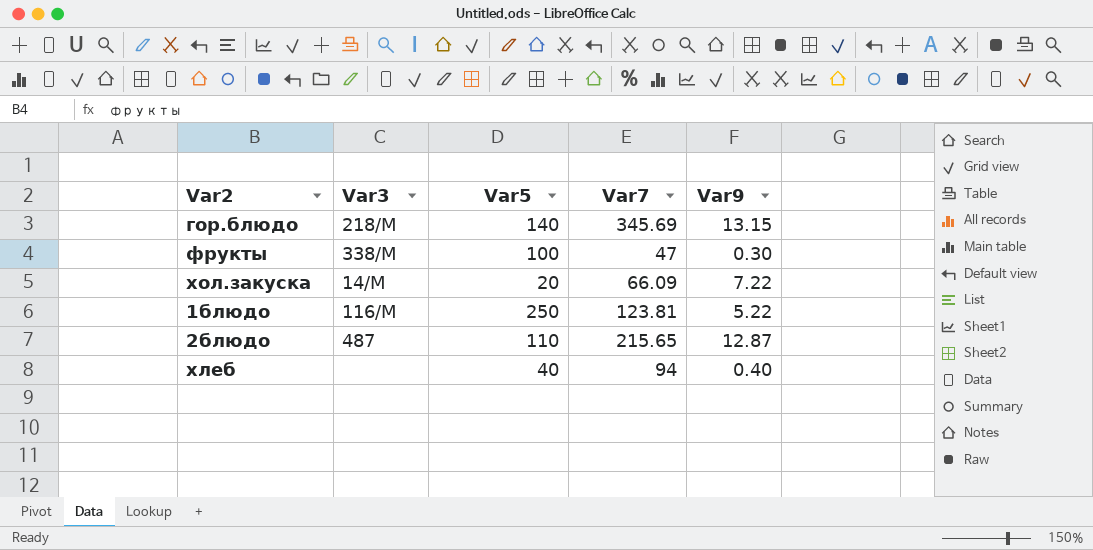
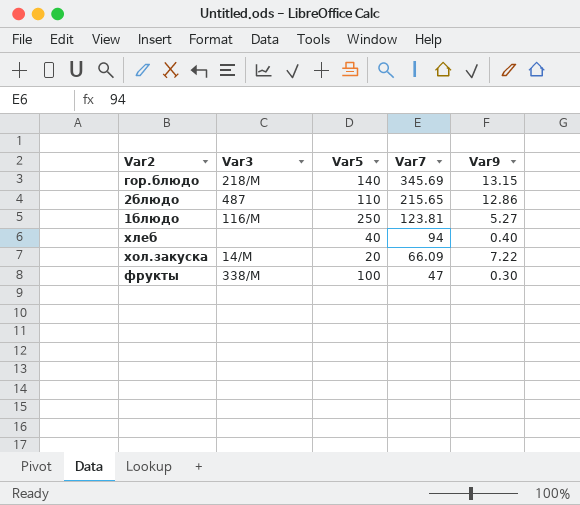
row order: none -> Var7 descending
2блюдо | Var9: 12.87 -> 12.86
1блюдо | Var9: 5.22 -> 5.27

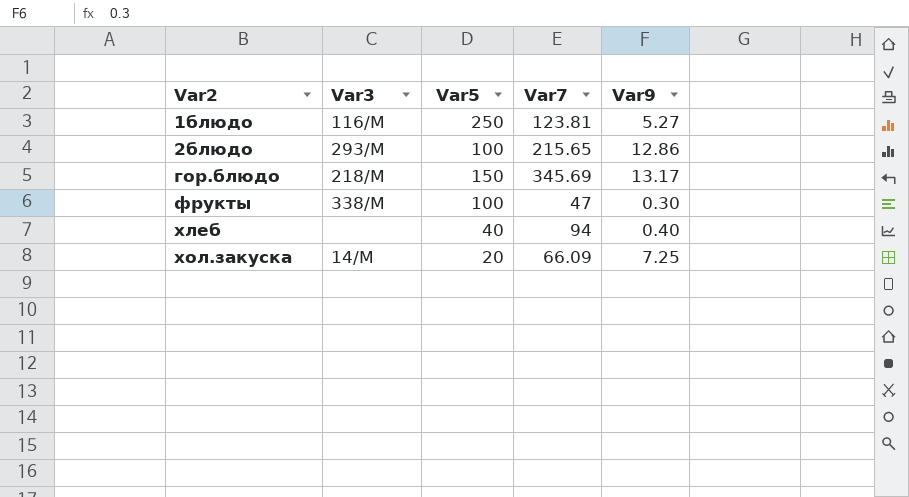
row order: Var7 descending -> Var2 ascending
2блюдо | Var3: 487 -> 293/М
2блюдо | Var5: 110 -> 100
гор.блюдо | Var5: 140 -> 150
гор.блюдо | Var9: 13.15 -> 13.17
хол.закуска | Var9: 7.22 -> 7.25

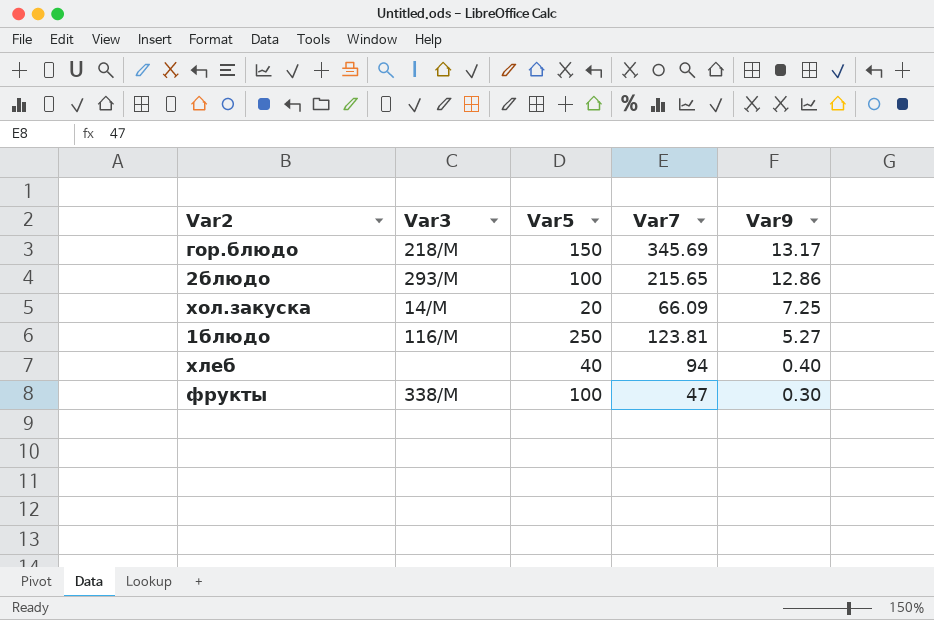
row order: Var2 ascending -> Var9 descending

